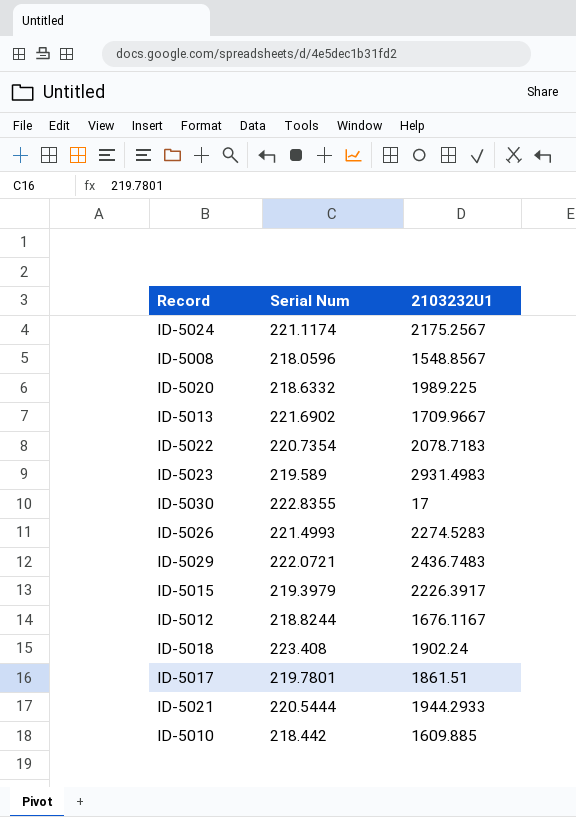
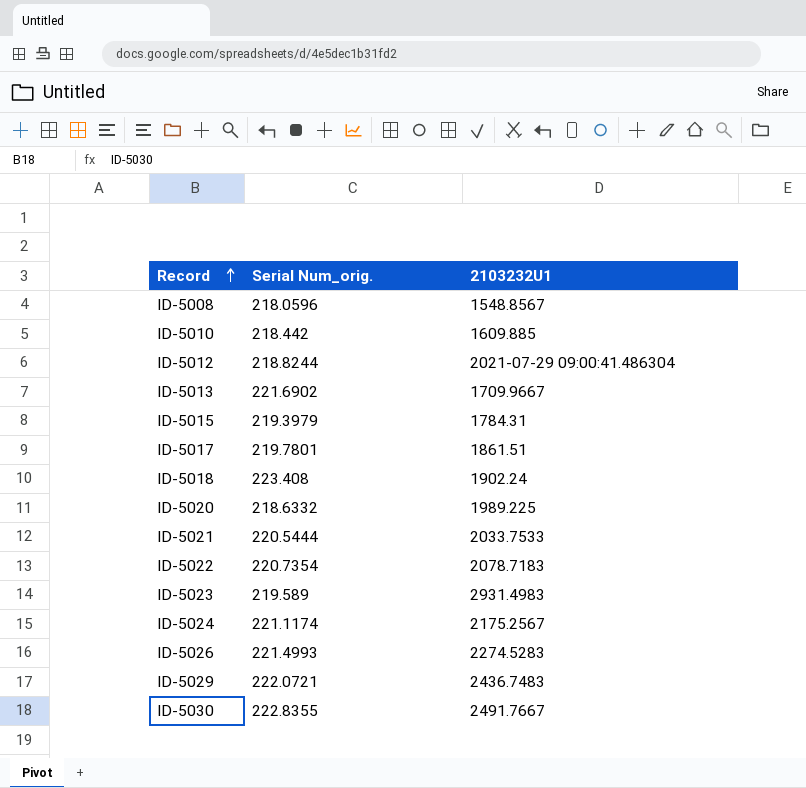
row order: none -> Record ascending
column name: Serial Num -> Serial Num_orig.
ID-5012 | 2103232U1: 1676.1167 -> 2021-07-29 09:00:41.486304
ID-5015 | 2103232U1: 2226.3917 -> 1784.31
ID-5021 | 2103232U1: 1944.2933 -> 2033.7533
ID-5030 | 2103232U1: 17 -> 2491.7667

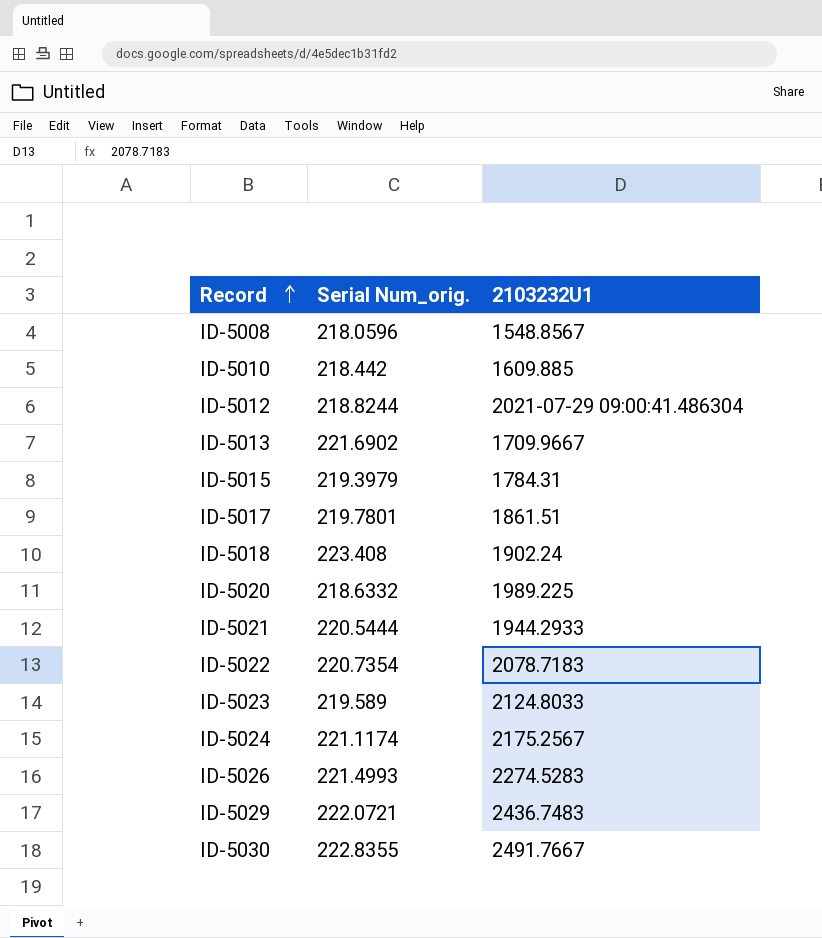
ID-5021 | 2103232U1: 2033.7533 -> 1944.2933
ID-5023 | 2103232U1: 2931.4983 -> 2124.8033

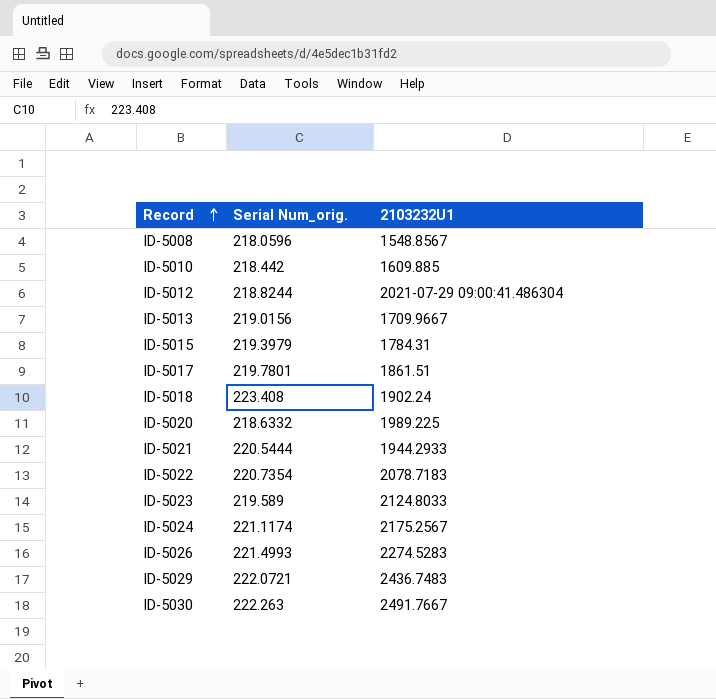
ID-5013 | Serial Num_orig.: 221.6902 -> 219.0156
ID-5030 | Serial Num_orig.: 222.8355 -> 222.263

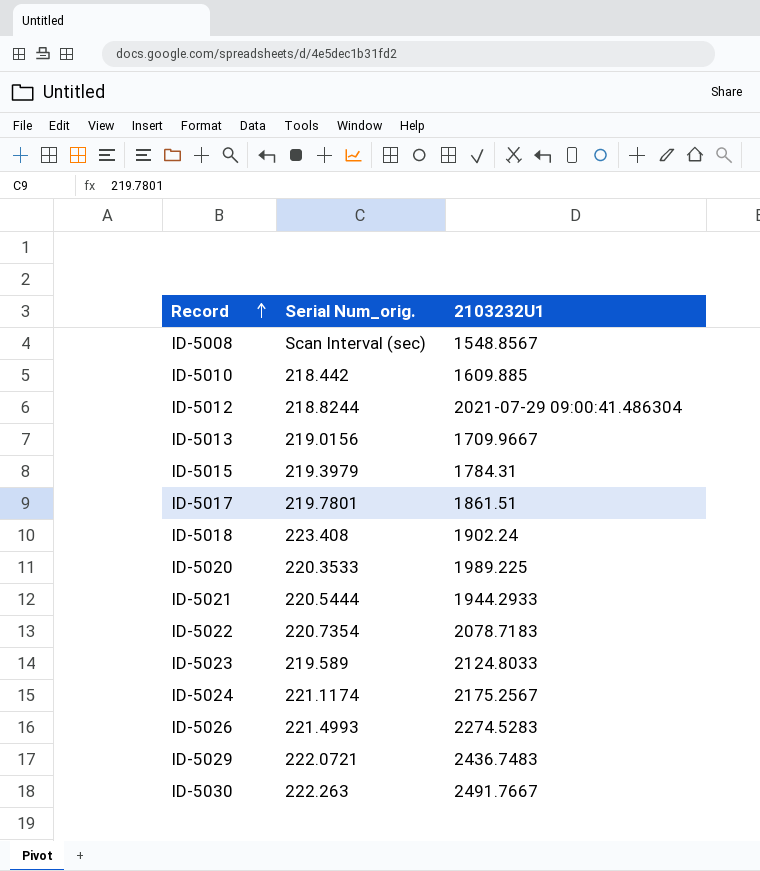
ID-5008 | Serial Num_orig.: 218.0596 -> Scan Interval (sec)
ID-5020 | Serial Num_orig.: 218.6332 -> 220.3533

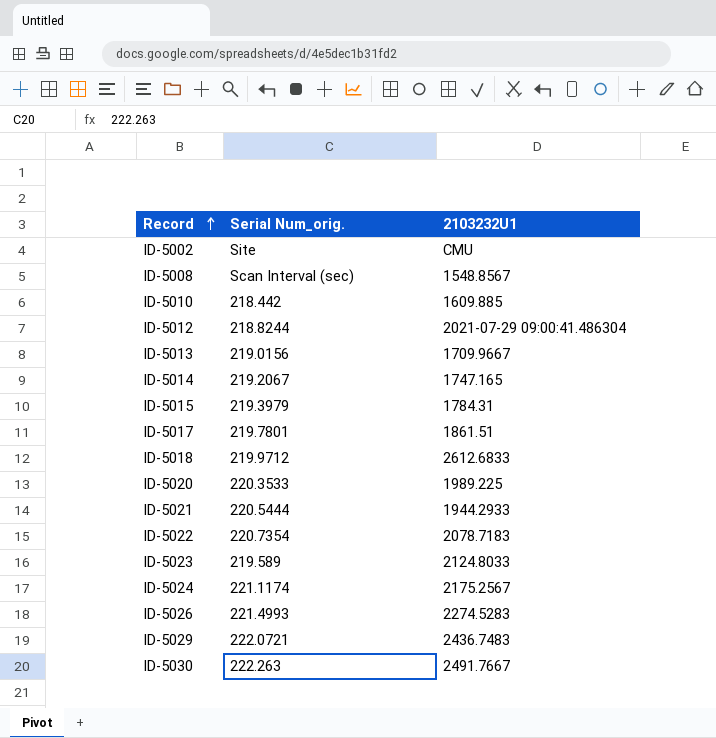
row ID-5002: none -> Site | CMU
row ID-5014: none -> 219.2067 | 1747.165
ID-5018 | Serial Num_orig.: 223.408 -> 219.9712
ID-5018 | 2103232U1: 1902.24 -> 2612.6833

